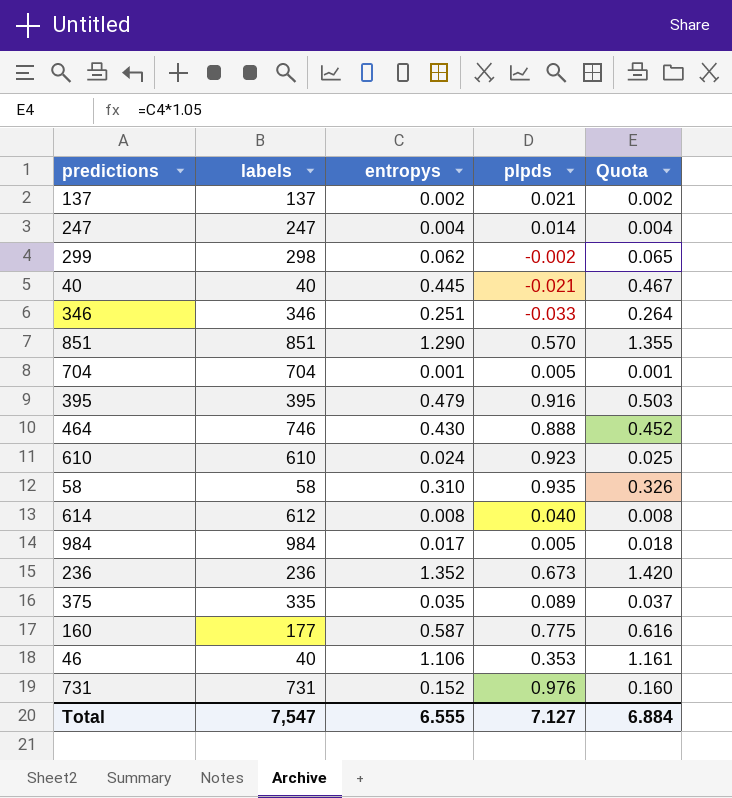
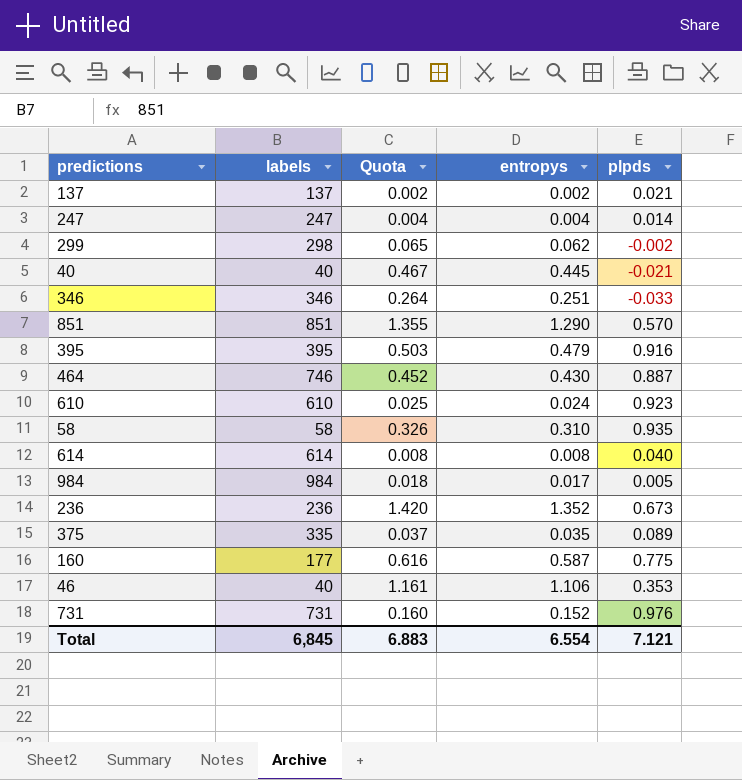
column Quota | position: 5 -> 3
row 704: 704 | 0.001 | 0.005 | 0.001 -> none
464 | plpds: 0.888 -> 0.887
614 | labels: 612 -> 614
Total | labels: 7,547 -> 6,845
Total | Quota: 6.884 -> 6.883
Total | entropys: 6.555 -> 6.554
Total | plpds: 7.127 -> 7.121

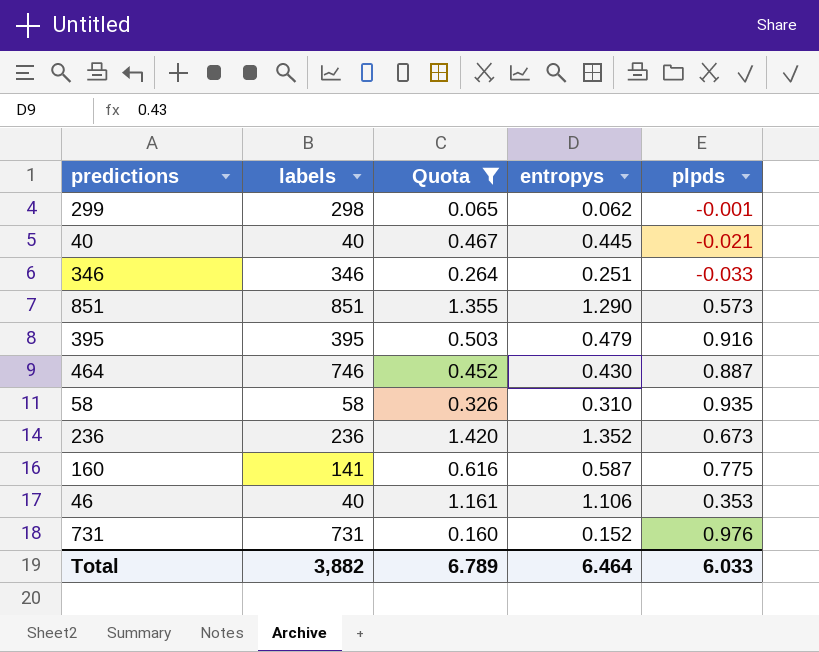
filter: none -> Quota >= 0.065
299 | plpds: -0.002 -> -0.001
851 | plpds: 0.570 -> 0.573
160 | labels: 177 -> 141
Total | labels: 6,845 -> 3,882
Total | Quota: 6.883 -> 6.789
Total | entropys: 6.554 -> 6.464
Total | plpds: 7.121 -> 6.033

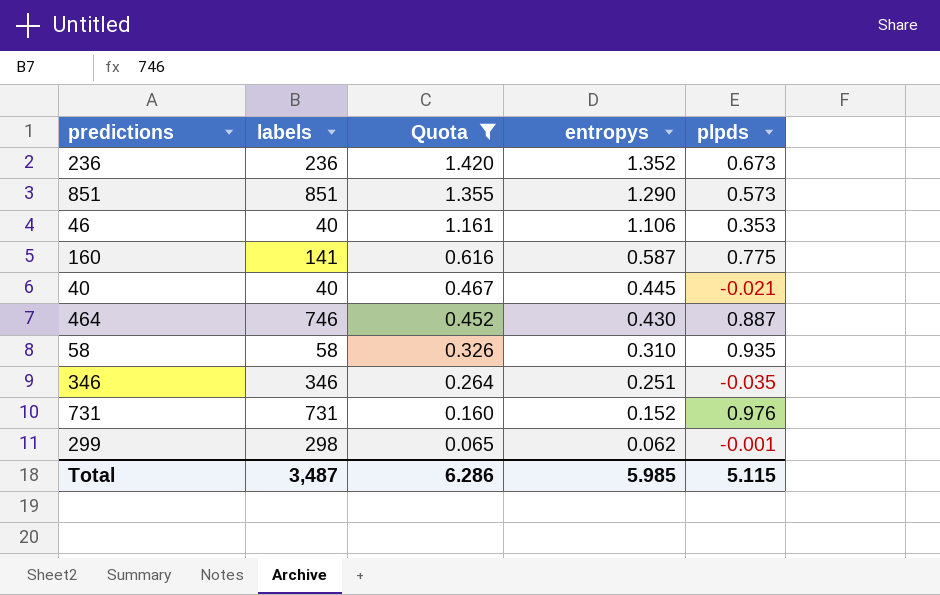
row order: none -> Quota descending
row 395: 395 | 0.503 | 0.479 | 0.916 -> none
346 | plpds: -0.033 -> -0.035
Total | labels: 3,882 -> 3,487
Total | Quota: 6.789 -> 6.286
Total | entropys: 6.464 -> 5.985
Total | plpds: 6.033 -> 5.115

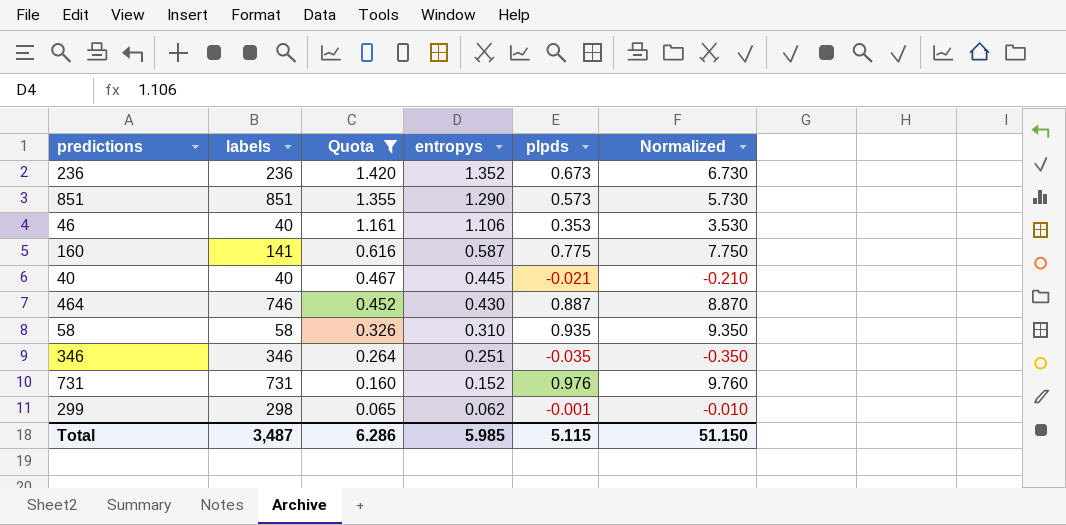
column Normalized | formula: none -> [plpds] * 10

